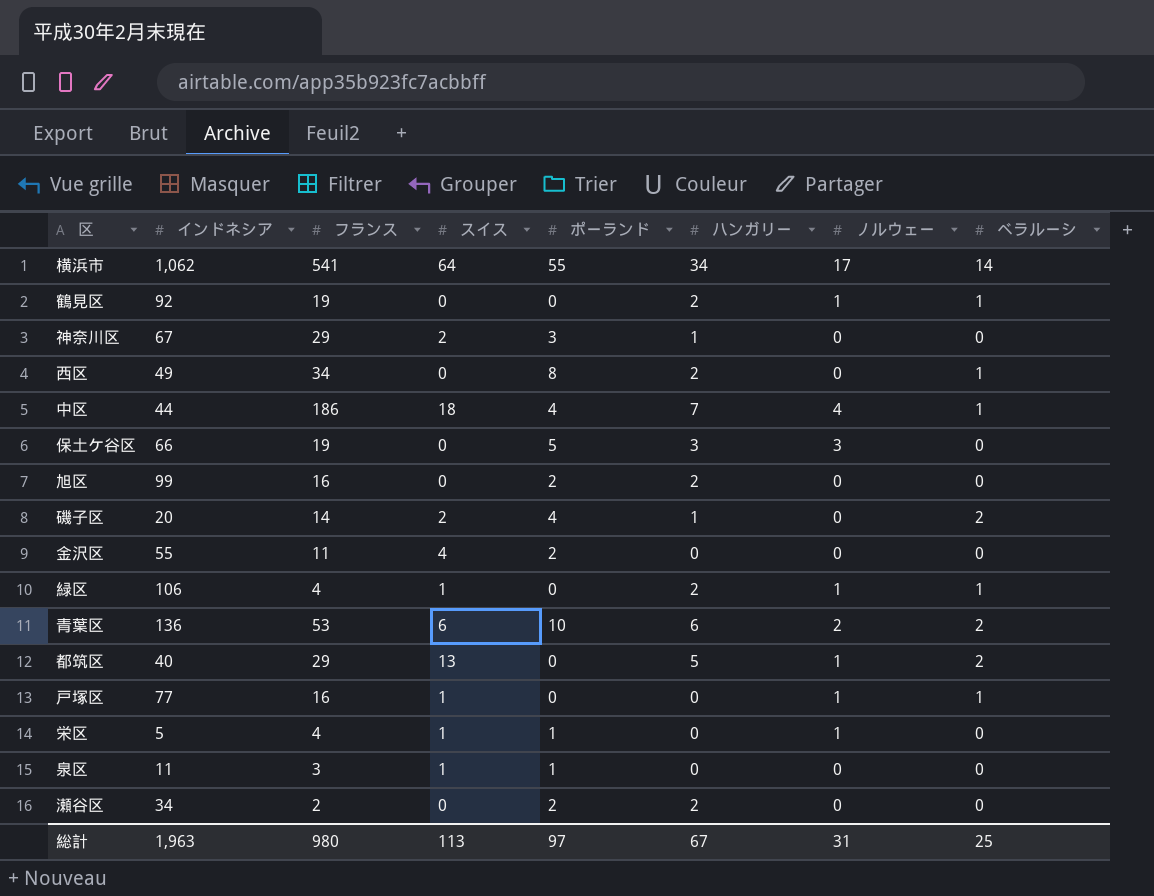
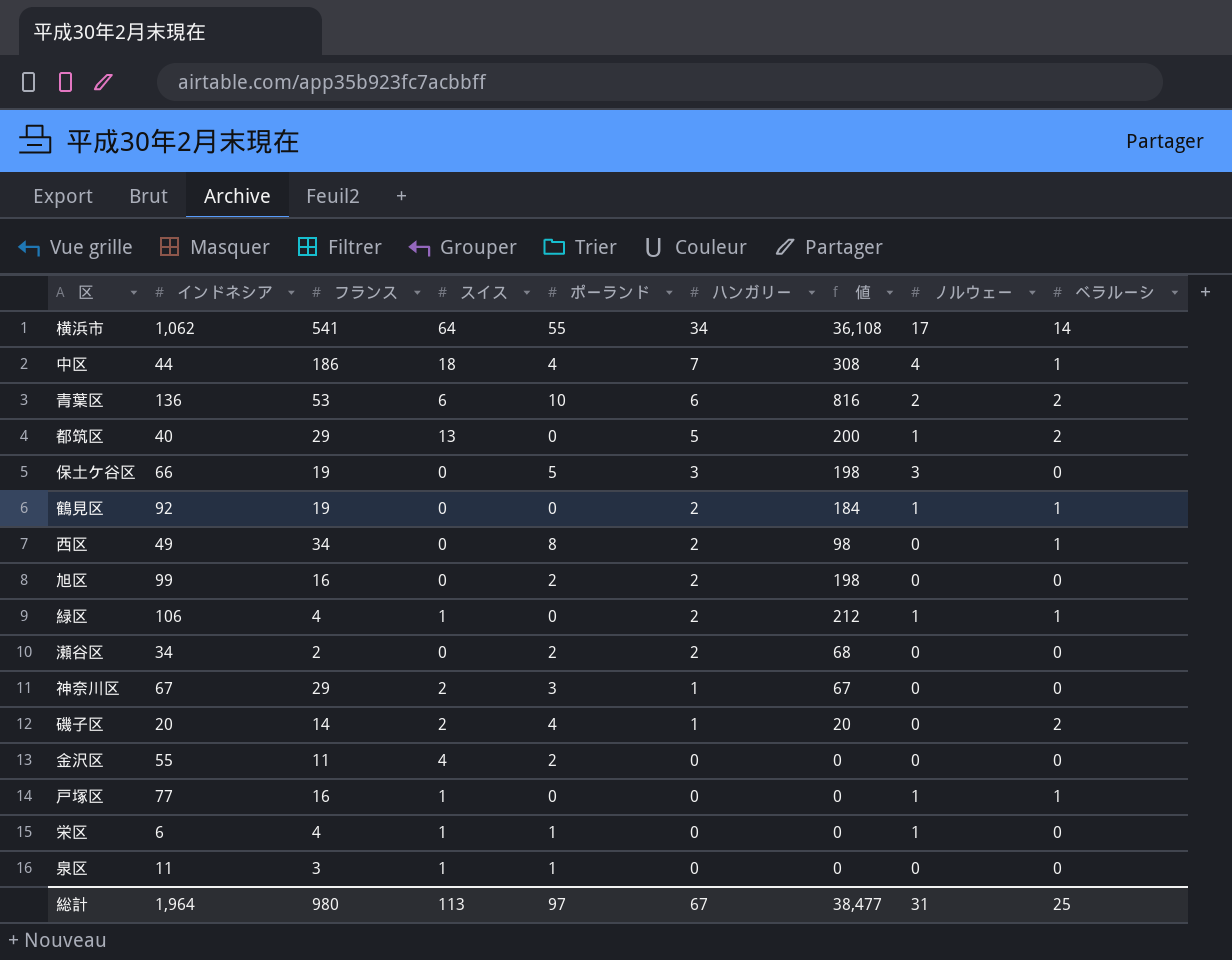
row order: none -> ハンガリー descending
column 値 | formula: none -> [インドネシア] * [ハンガリー]
栄区 | インドネシア: 5 -> 6
総計 | インドネシア: 1,963 -> 1,964

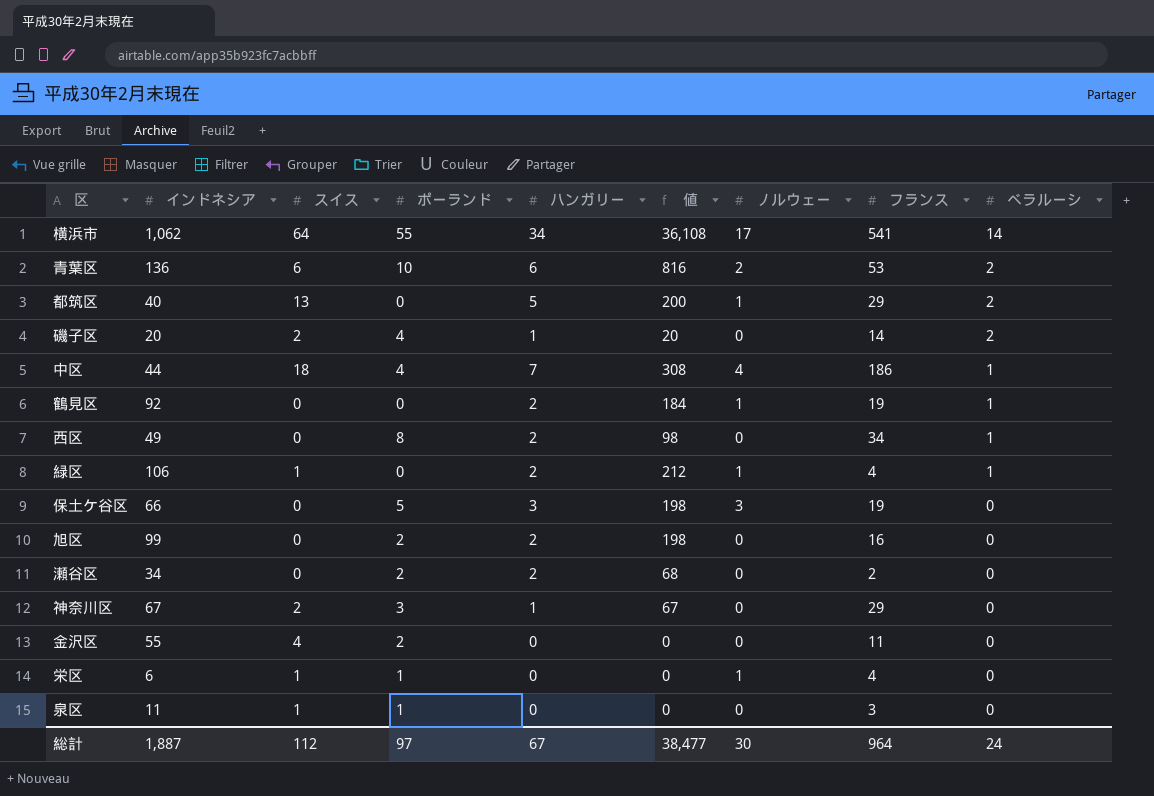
row order: ハンガリー descending -> ベラルーシ descending
column フランス | position: 3 -> 8
row 戸塚区: 77 | 16 | 1 | 0 | 0 | 0 | 1 | 1 -> none
総計 | インドネシア: 1,964 -> 1,887
総計 | スイス: 113 -> 112
総計 | ノルウェー: 31 -> 30
総計 | フランス: 980 -> 964
総計 | ベラルーシ: 25 -> 24

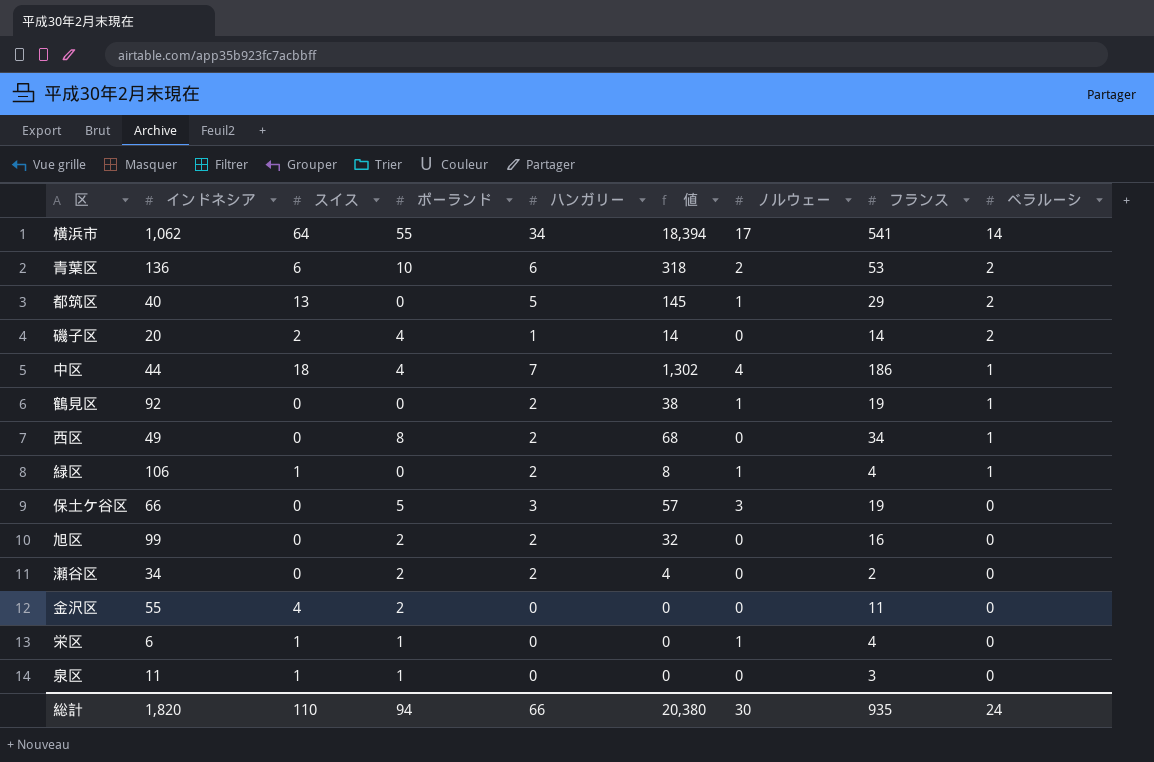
column 値 | formula: [インドネシア] * [ハンガリー] -> [ハンガリー] * [フランス]
row 神奈川区: 67 | 2 | 3 | 1 | 67 | 0 | 29 | 0 -> none
総計 | インドネシア: 1,887 -> 1,820
総計 | スイス: 112 -> 110
総計 | ポーランド: 97 -> 94
総計 | ハンガリー: 67 -> 66
総計 | 値: 38,477 -> 20,380
総計 | フランス: 964 -> 935

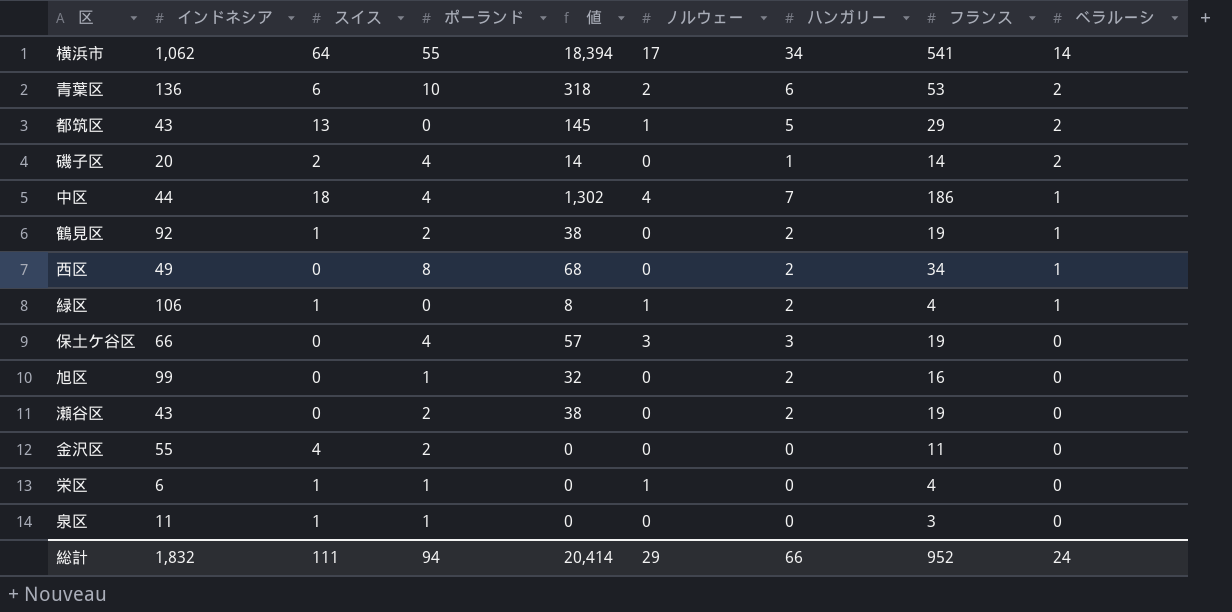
column ハンガリー | position: 5 -> 7
都筑区 | インドネシア: 40 -> 43
鶴見区 | スイス: 0 -> 1
鶴見区 | ポーランド: 0 -> 2
鶴見区 | ノルウェー: 1 -> 0
保土ケ谷区 | ポーランド: 5 -> 4
旭区 | ポーランド: 2 -> 1
瀬谷区 | インドネシア: 34 -> 43
瀬谷区 | 値: 4 -> 38
瀬谷区 | フランス: 2 -> 19
総計 | インドネシア: 1,820 -> 1,832
総計 | スイス: 110 -> 111
総計 | 値: 20,380 -> 20,414
総計 | ノルウェー: 30 -> 29
総計 | フランス: 935 -> 952

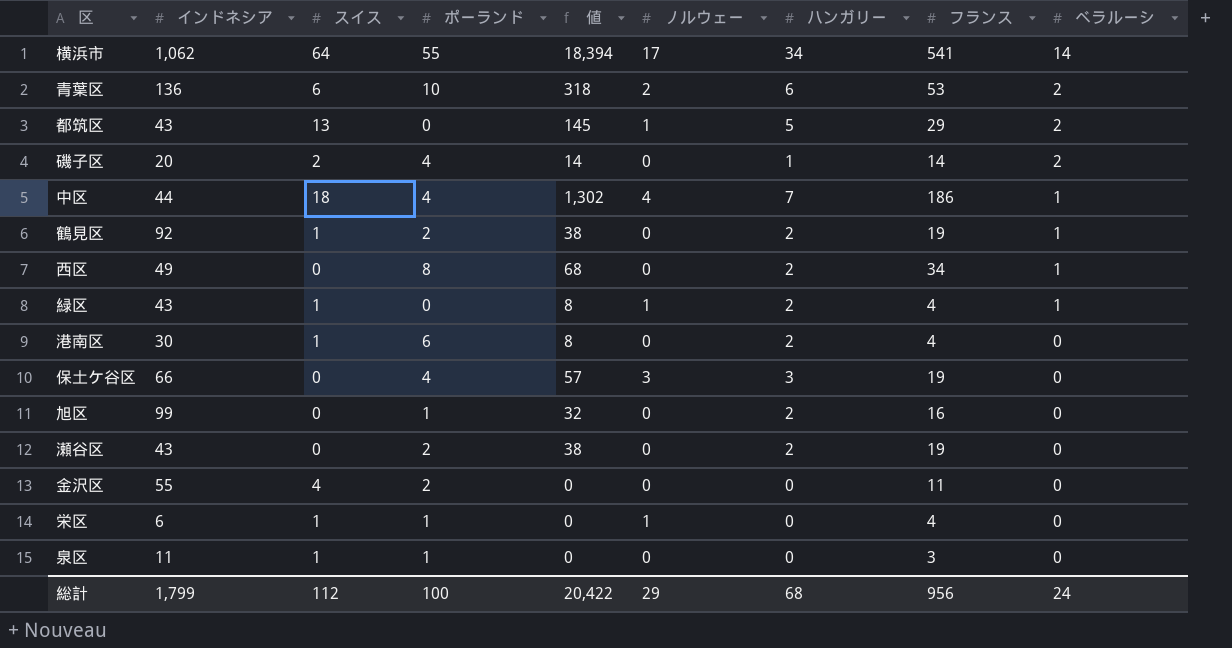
緑区 | インドネシア: 106 -> 43
row 港南区: none -> 30 | 1 | 6 | 8 | 0 | 2 | 4 | 0
総計 | インドネシア: 1,832 -> 1,799
総計 | スイス: 111 -> 112
総計 | ポーランド: 94 -> 100
総計 | 値: 20,414 -> 20,422
総計 | ハンガリー: 66 -> 68
総計 | フランス: 952 -> 956

